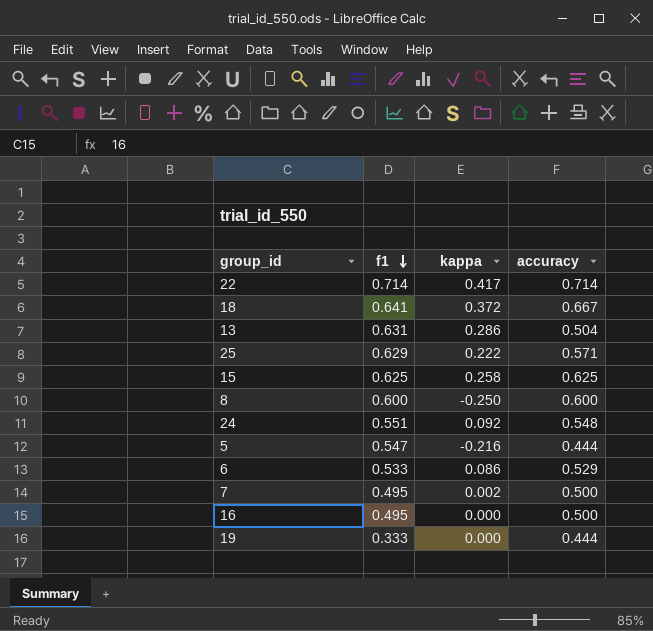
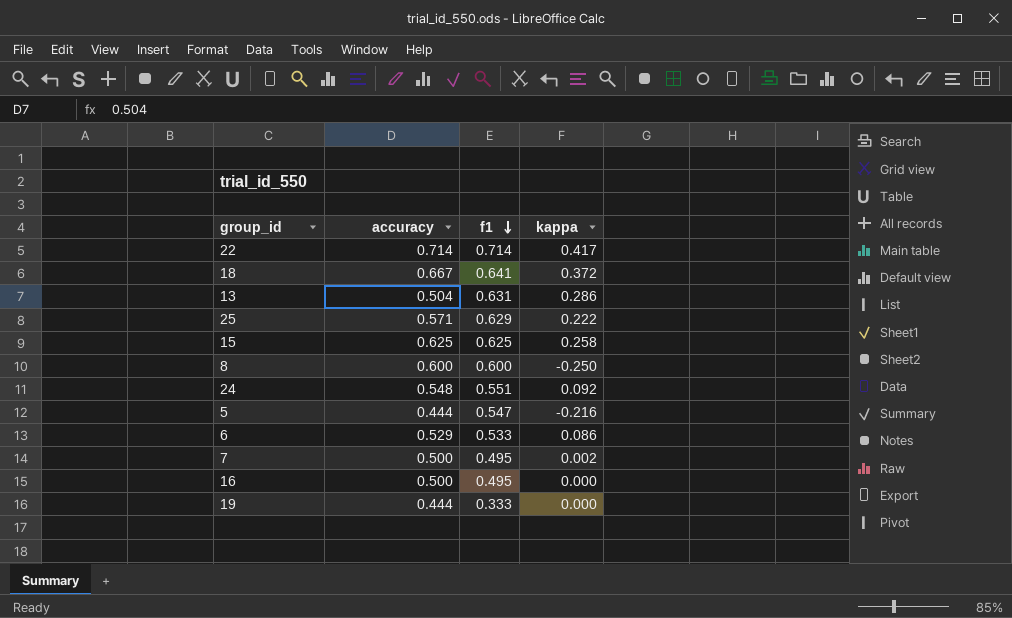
column accuracy | position: 4 -> 2

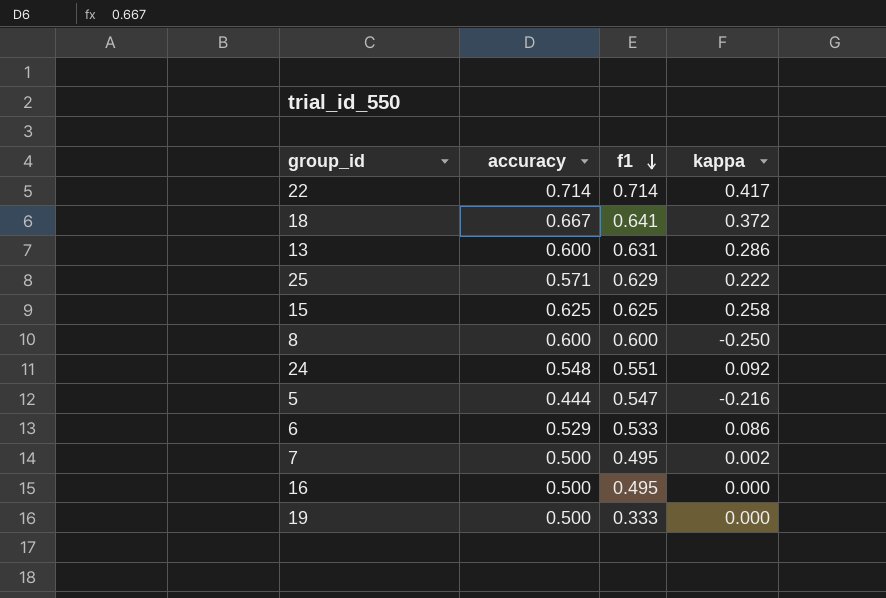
13 | accuracy: 0.504 -> 0.600
19 | accuracy: 0.444 -> 0.500

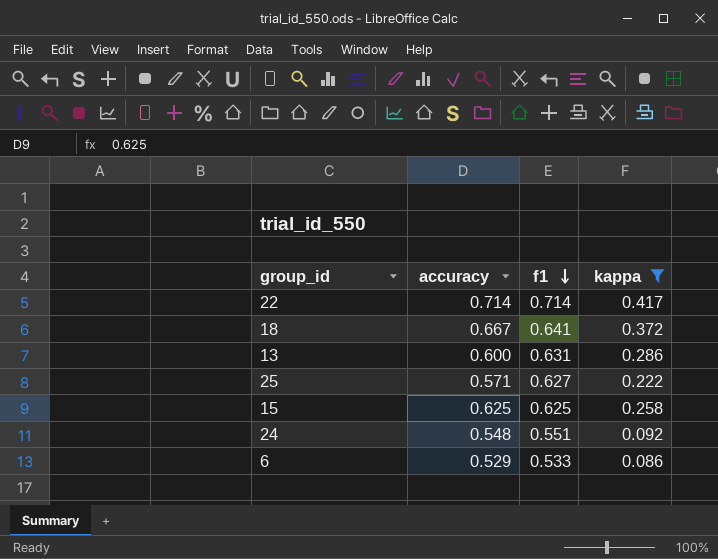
filter: none -> kappa >= 0.086
25 | f1: 0.629 -> 0.627

